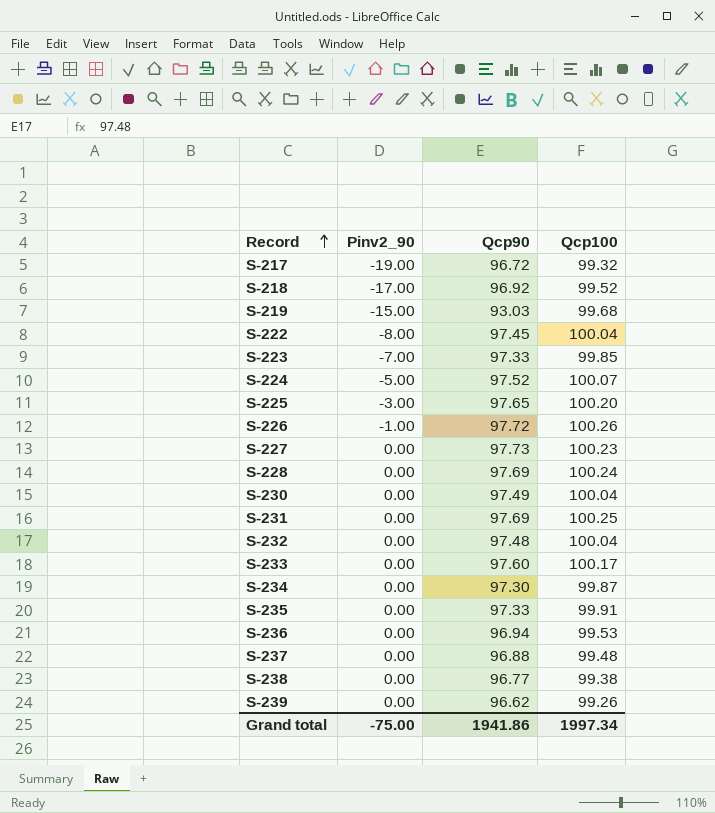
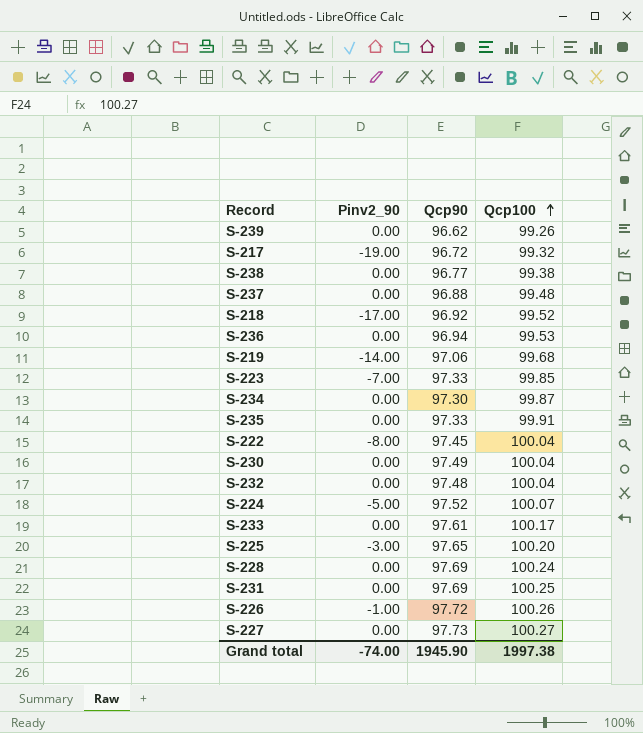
row order: Record ascending -> Qcp100 ascending
S-219 | Pinv2_90: -15.00 -> -14.00
S-219 | Qcp90: 93.03 -> 97.06
S-233 | Qcp90: 97.60 -> 97.61
S-227 | Qcp100: 100.23 -> 100.27
Grand total | Pinv2_90: -75.00 -> -74.00
Grand total | Qcp90: 1941.86 -> 1945.90
Grand total | Qcp100: 1997.34 -> 1997.38

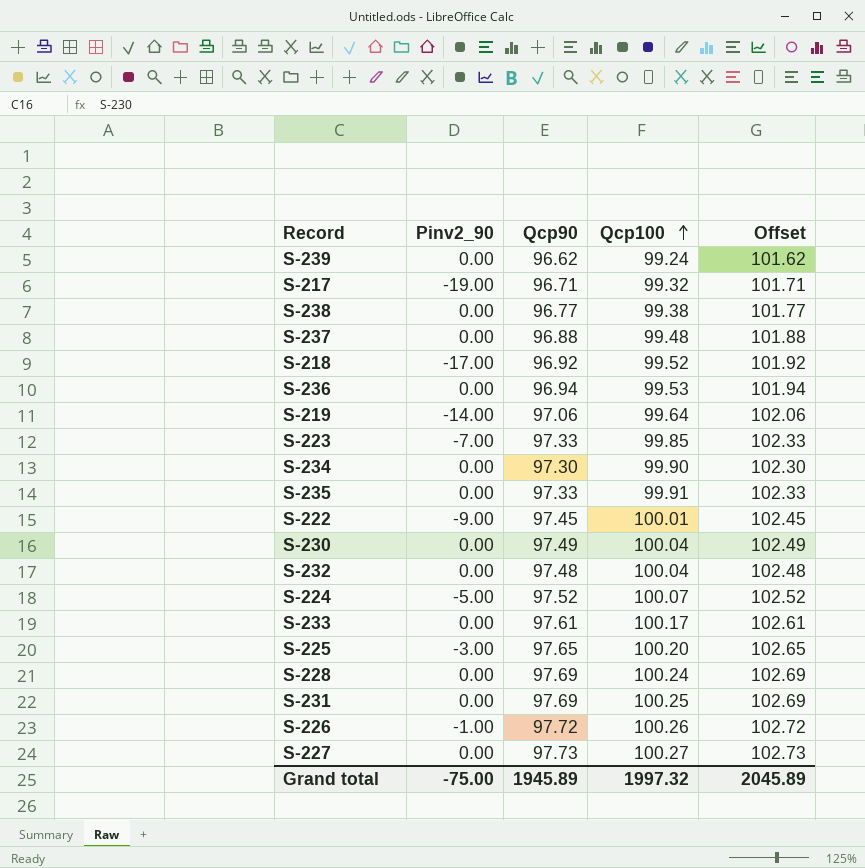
column Offset | formula: none -> [Qcp90] + 5
S-239 | Qcp100: 99.26 -> 99.24
S-217 | Qcp90: 96.72 -> 96.71
S-219 | Qcp100: 99.68 -> 99.64
S-234 | Qcp100: 99.87 -> 99.90
S-222 | Pinv2_90: -8.00 -> -9.00
S-222 | Qcp100: 100.04 -> 100.01
Grand total | Pinv2_90: -74.00 -> -75.00
Grand total | Qcp90: 1945.90 -> 1945.89
Grand total | Qcp100: 1997.38 -> 1997.32

